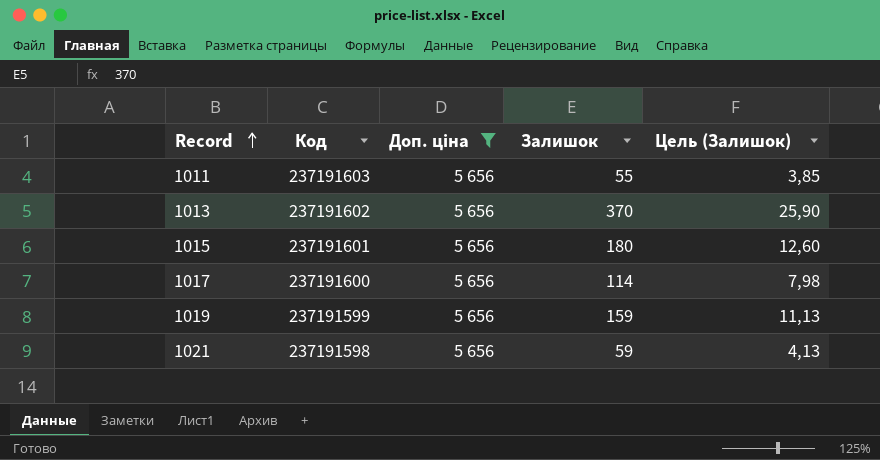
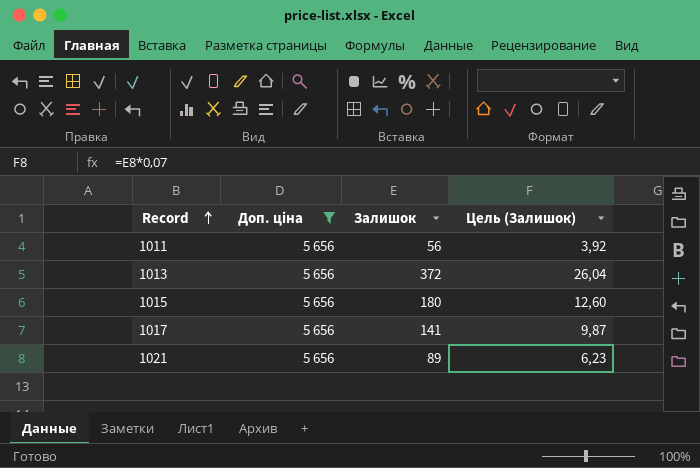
column Код | position: 2 -> none
row 1019: 237191599 | 5 656 | 159 | 11,13 -> none
1011 | Залишок: 55 -> 56
1011 | Цель (Залишок): 3,85 -> 3,92
1013 | Залишок: 370 -> 372
1013 | Цель (Залишок): 25,90 -> 26,04
1017 | Залишок: 114 -> 141
1017 | Цель (Залишок): 7,98 -> 9,87
1021 | Залишок: 59 -> 89
1021 | Цель (Залишок): 4,13 -> 6,23

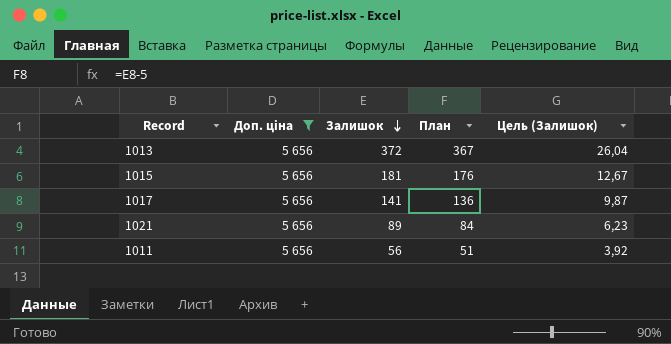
row order: Record ascending -> Залишок descending
column План | formula: none -> [Залишок] - 5
1015 | Залишок: 180 -> 181
1015 | Цель (Залишок): 12,60 -> 12,67

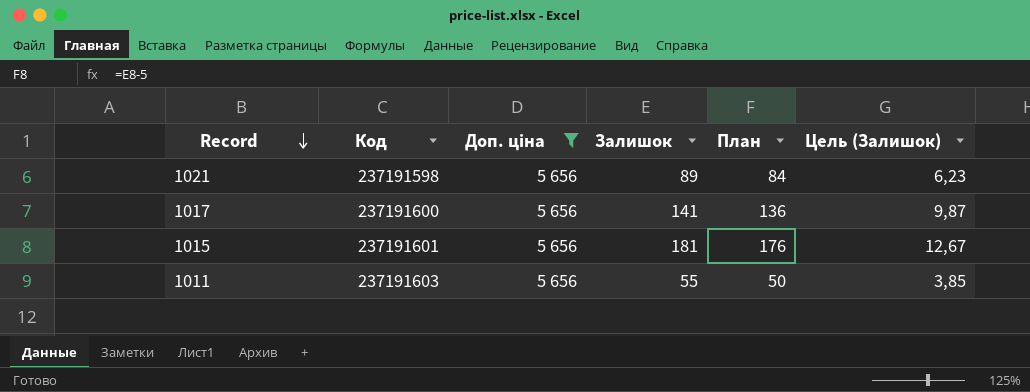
row order: Залишок descending -> Record descending
column Код | position: none -> 2
row 1013: 5 656 | 372 | 367 | 26,04 -> none
1011 | Залишок: 56 -> 55
1011 | План: 51 -> 50
1011 | Цель (Залишок): 3,92 -> 3,85

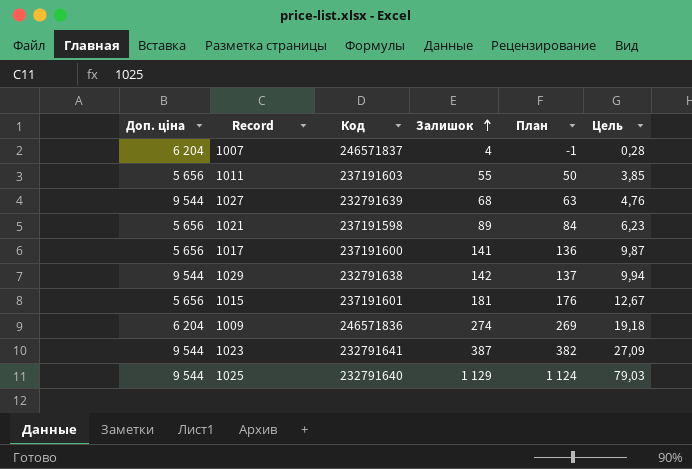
filter: Доп. ціна = 5 656 -> none
row order: Record descending -> Залишок ascending
column Доп. ціна | position: 3 -> 1
column name: Цель (Залишок) -> Цель

